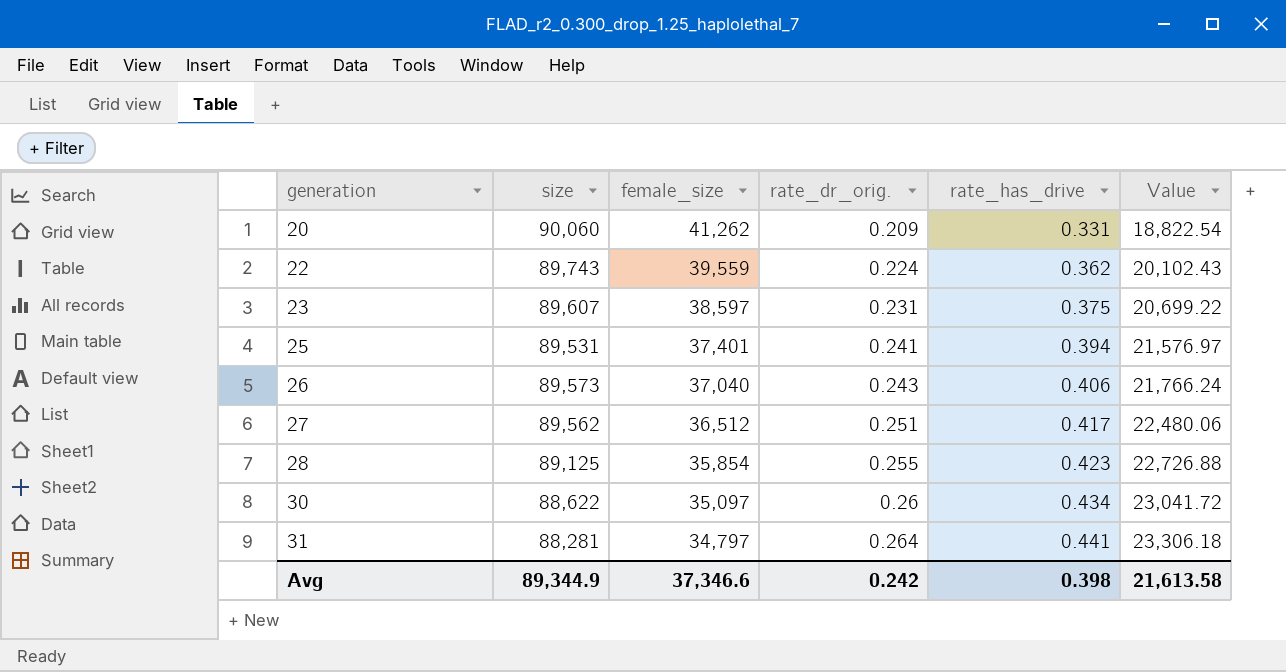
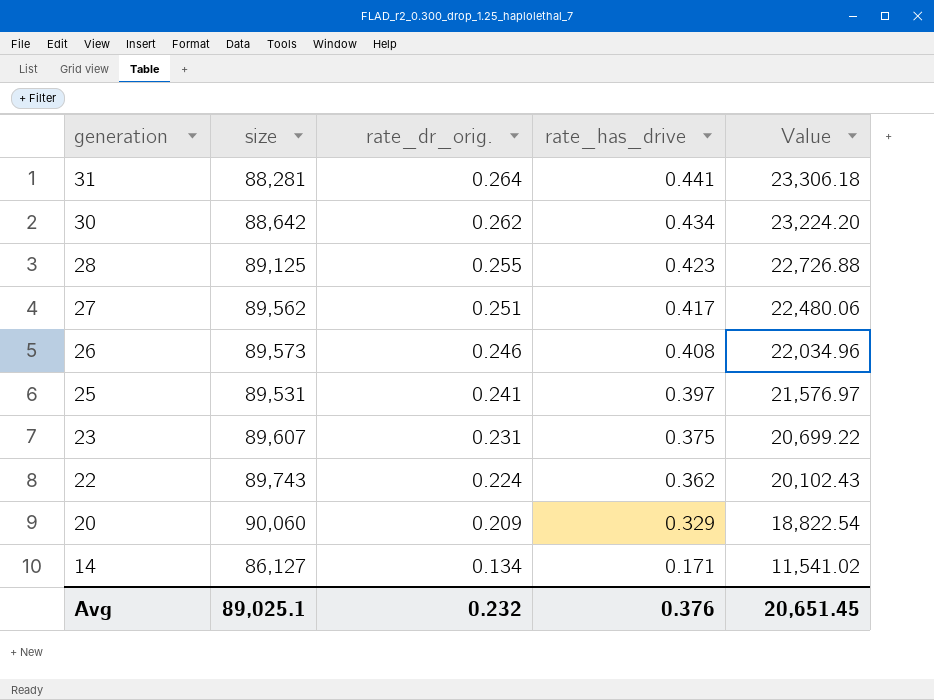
row order: generation ascending -> generation descending
column female_size | position: 3 -> none
30 | size: 88,622 -> 88,642
30 | rate_dr_orig.: 0.26 -> 0.262
30 | Value: 23,041.72 -> 23,224.20
26 | rate_dr_orig.: 0.243 -> 0.246
26 | rate_has_drive: 0.406 -> 0.408
26 | Value: 21,766.24 -> 22,034.96
25 | rate_has_drive: 0.394 -> 0.397
20 | rate_has_drive: 0.331 -> 0.329
row 14: none -> 86,127 | 0.134 | 0.171 | 11,541.02
Avg | size: 89,344.9 -> 89,025.1
Avg | rate_dr_orig.: 0.242 -> 0.232
Avg | rate_has_drive: 0.398 -> 0.376
Avg | Value: 21,613.58 -> 20,651.45

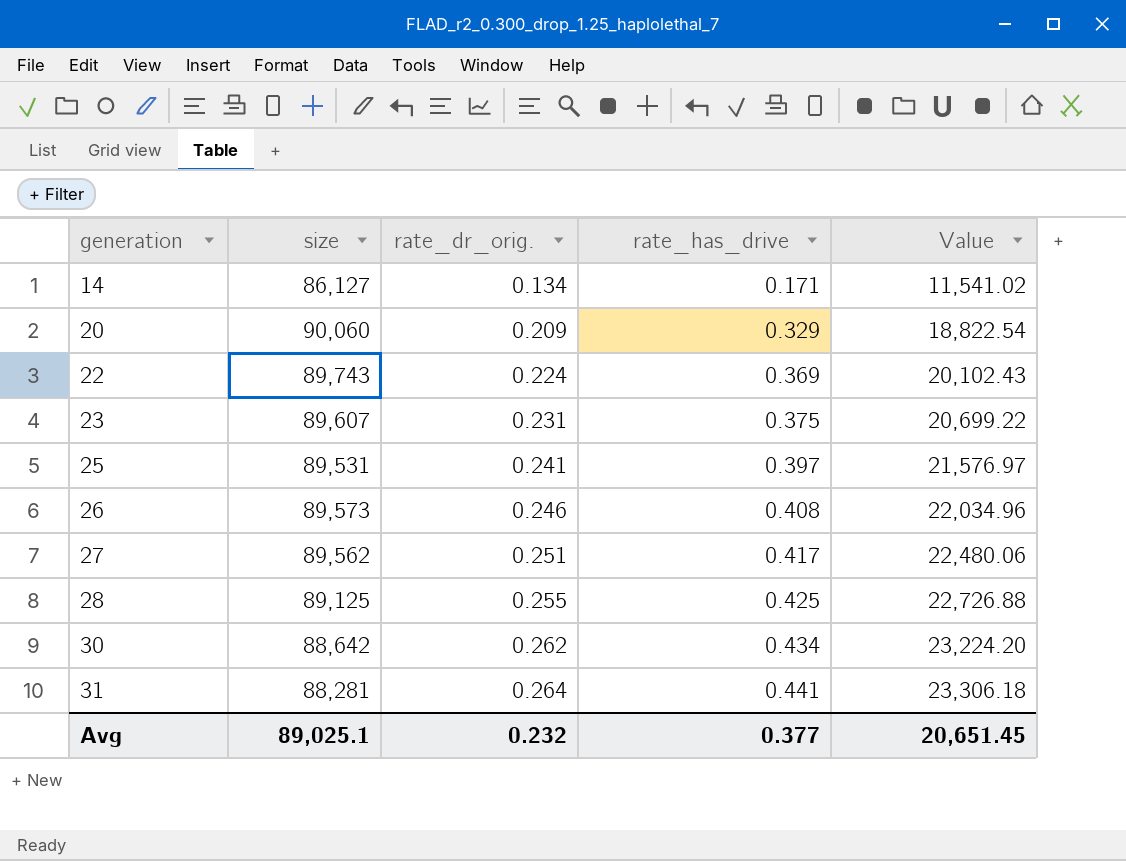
row order: generation descending -> generation ascending
22 | rate_has_drive: 0.362 -> 0.369
28 | rate_has_drive: 0.423 -> 0.425
Avg | rate_has_drive: 0.376 -> 0.377

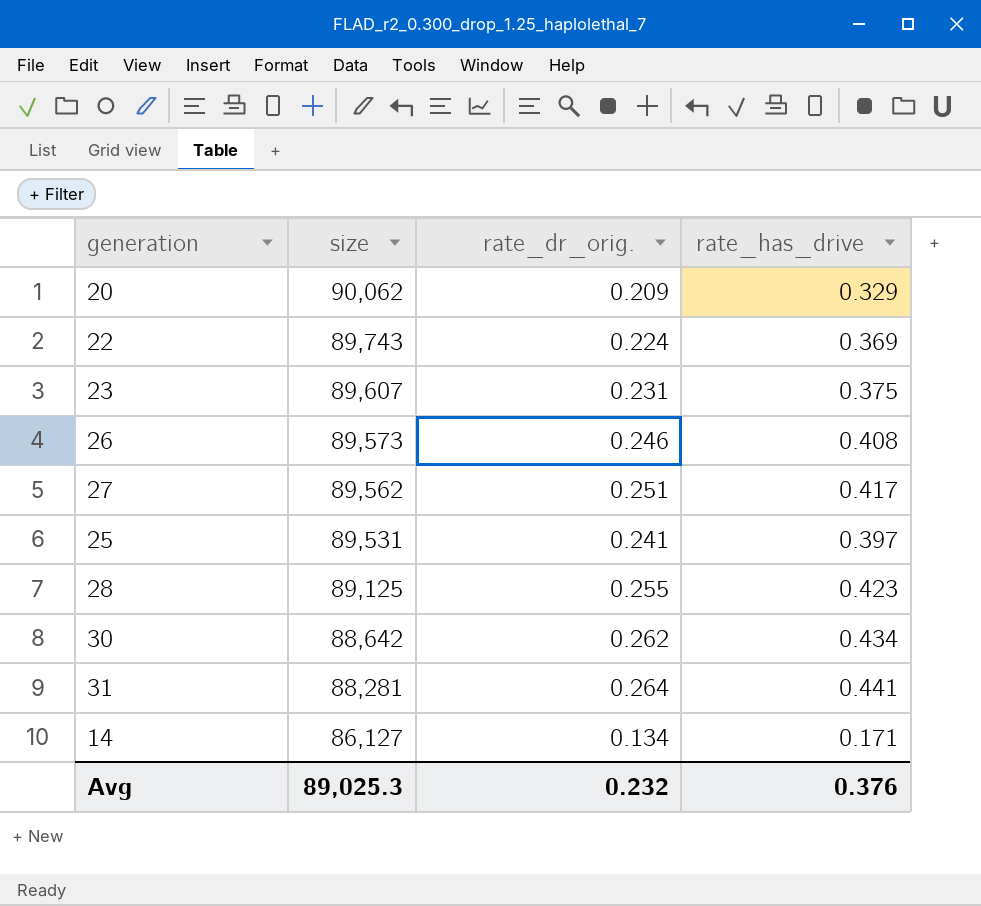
row order: generation ascending -> size descending
column Value | formula: [size] * [rate_dr_orig.] -> none
20 | size: 90,060 -> 90,062
28 | rate_has_drive: 0.425 -> 0.423
Avg | size: 89,025.1 -> 89,025.3
Avg | rate_has_drive: 0.377 -> 0.376

